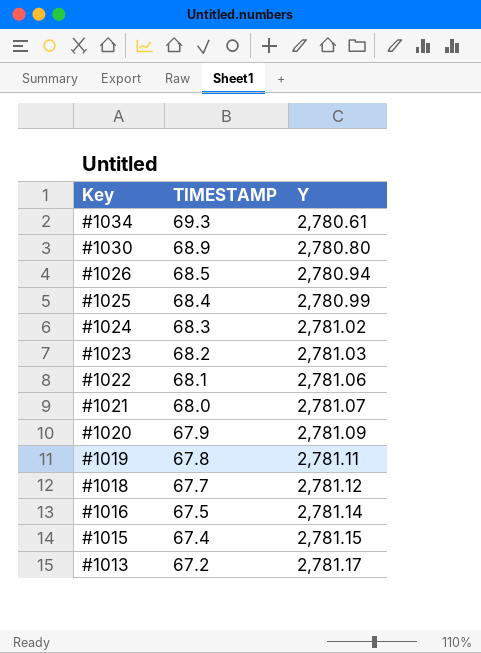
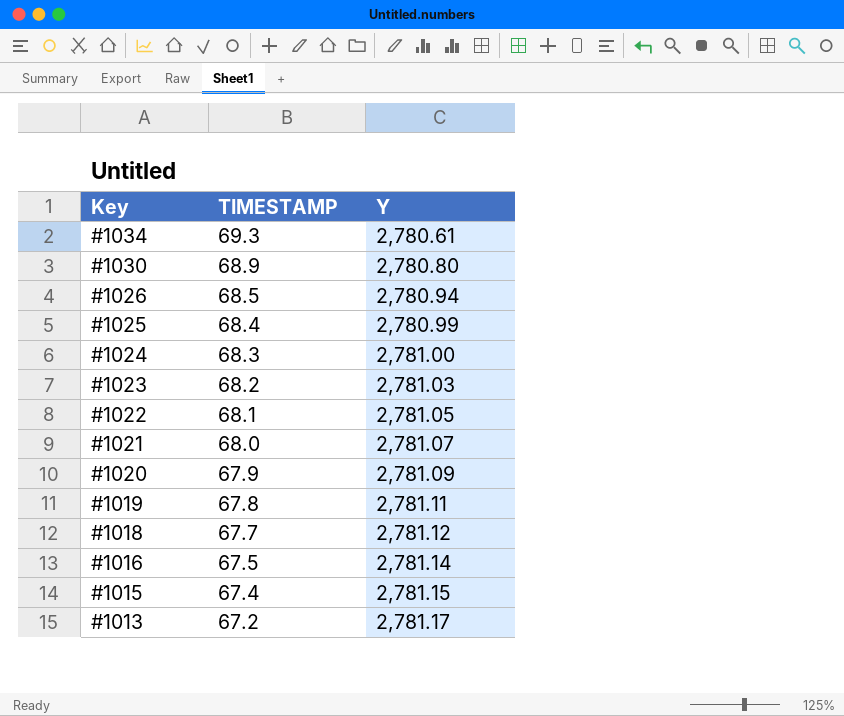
#1024 | Y: 2,781.02 -> 2,781.00
#1022 | Y: 2,781.06 -> 2,781.05

